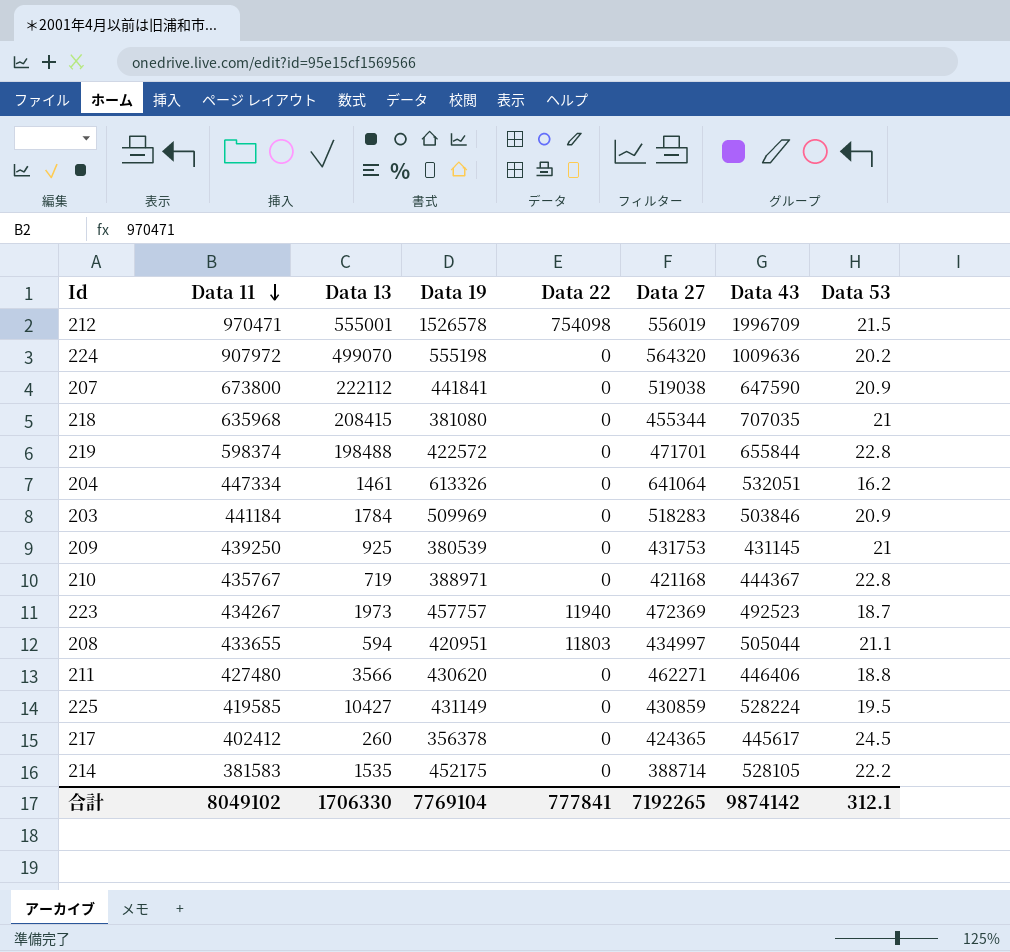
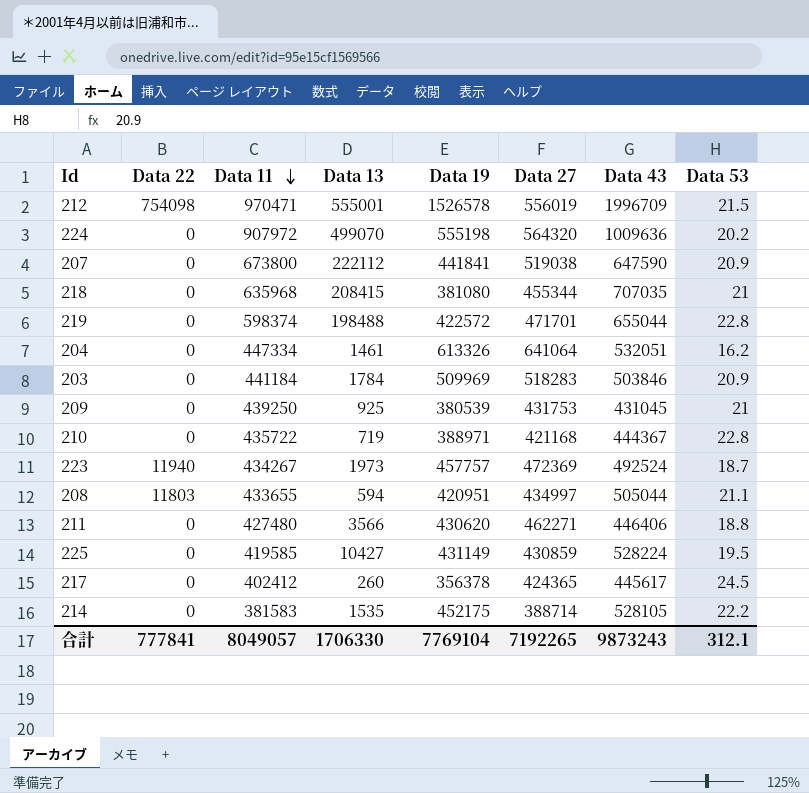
column Data 22 | position: 5 -> 2
219 | Data 43: 655844 -> 655044
209 | Data 43: 431145 -> 431045
210 | Data 11: 435767 -> 435722
223 | Data 43: 492523 -> 492524
合計 | Data 11: 8049102 -> 8049057
合計 | Data 43: 9874142 -> 9873243

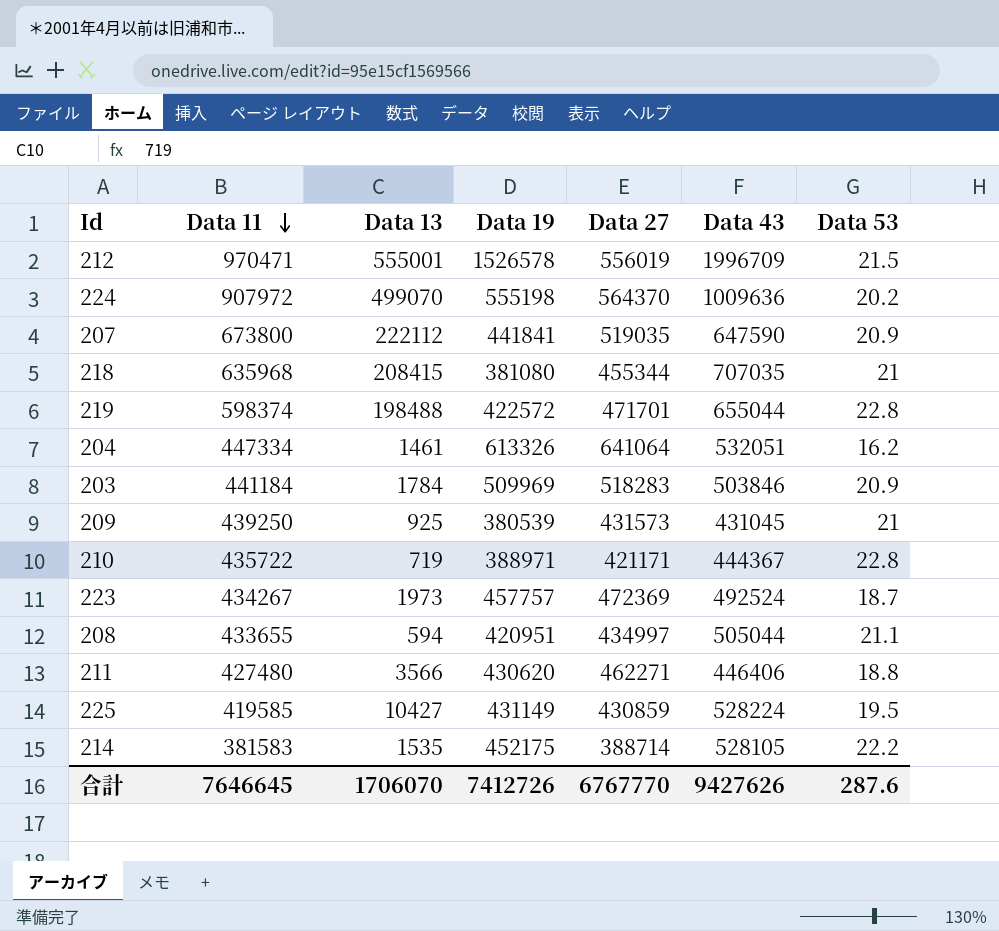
column Data 22 | position: 2 -> none
row 217: 0 | 402412 | 260 | 356378 | 424365 | 445617 | 24.5 -> none
224 | Data 27: 564320 -> 564370
207 | Data 27: 519038 -> 519035
209 | Data 27: 431753 -> 431573
210 | Data 27: 421168 -> 421171
合計 | Data 11: 8049057 -> 7646645
合計 | Data 13: 1706330 -> 1706070
合計 | Data 19: 7769104 -> 7412726
合計 | Data 27: 7192265 -> 6767770
合計 | Data 43: 9873243 -> 9427626
合計 | Data 53: 312.1 -> 287.6

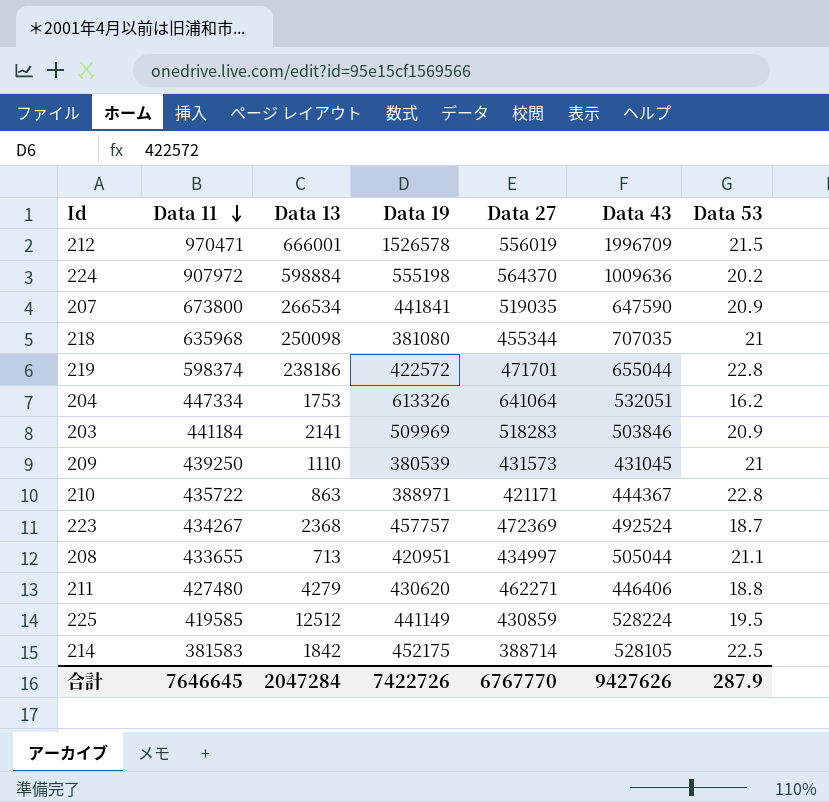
212 | Data 13: 555001 -> 666001
224 | Data 13: 499070 -> 598884
207 | Data 13: 222112 -> 266534
218 | Data 13: 208415 -> 250098
219 | Data 13: 198488 -> 238186
204 | Data 13: 1461 -> 1753
203 | Data 13: 1784 -> 2141
209 | Data 13: 925 -> 1110
210 | Data 13: 719 -> 863
223 | Data 13: 1973 -> 2368
208 | Data 13: 594 -> 713
211 | Data 13: 3566 -> 4279
225 | Data 13: 10427 -> 12512
225 | Data 19: 431149 -> 441149
214 | Data 13: 1535 -> 1842
214 | Data 53: 22.2 -> 22.5
合計 | Data 13: 1706070 -> 2047284
合計 | Data 19: 7412726 -> 7422726
合計 | Data 53: 287.6 -> 287.9

